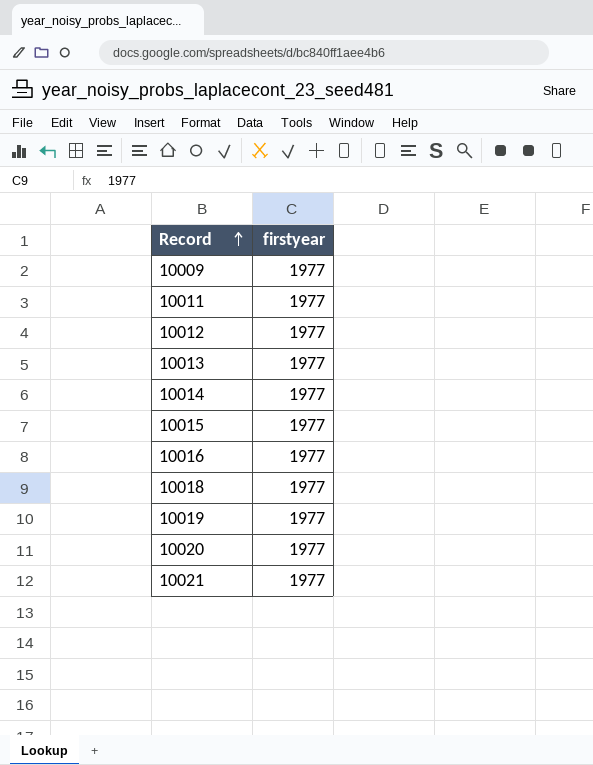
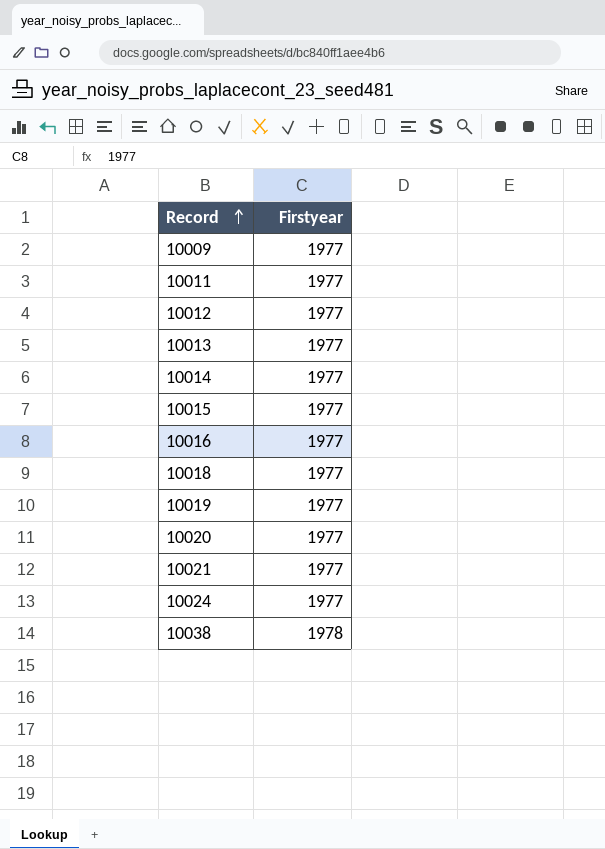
column name: firstyear -> Firstyear
row 10024: none -> 1977
row 10038: none -> 1978

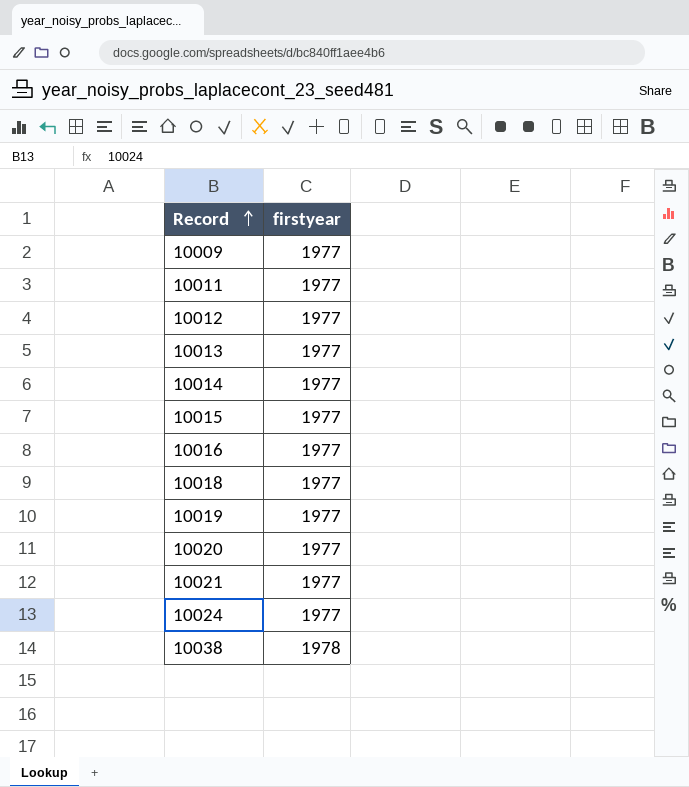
column name: Firstyear -> firstyear

